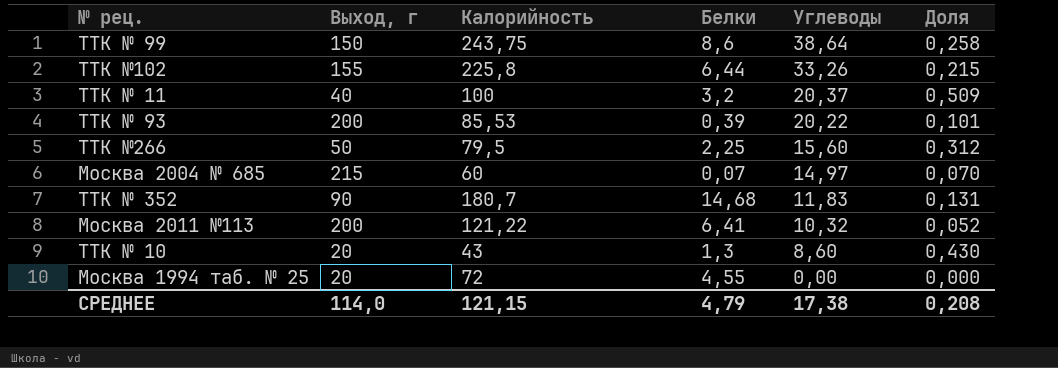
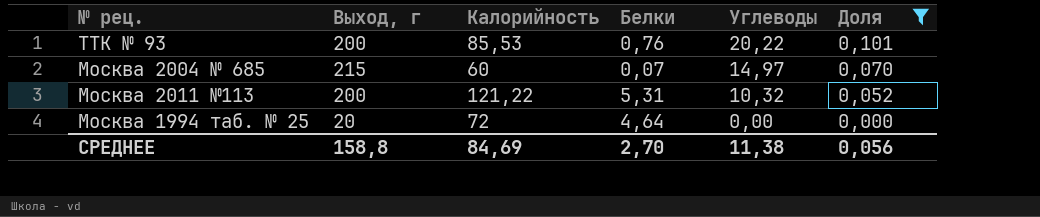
filter: none -> Доля <= 0,101
ТТК № 93 | Белки: 0,39 -> 0,76
Москва 2011 №113 | Белки: 6,41 -> 5,31
Москва 1994 таб. № 25 | Белки: 4,55 -> 4,64
СРЕДНЕЕ | Выход, г: 114,0 -> 158,8
СРЕДНЕЕ | Калорийность: 121,15 -> 84,69
СРЕДНЕЕ | Белки: 4,79 -> 2,70
СРЕДНЕЕ | Углеводы: 17,38 -> 11,38
СРЕДНЕЕ | Доля: 0,208 -> 0,056

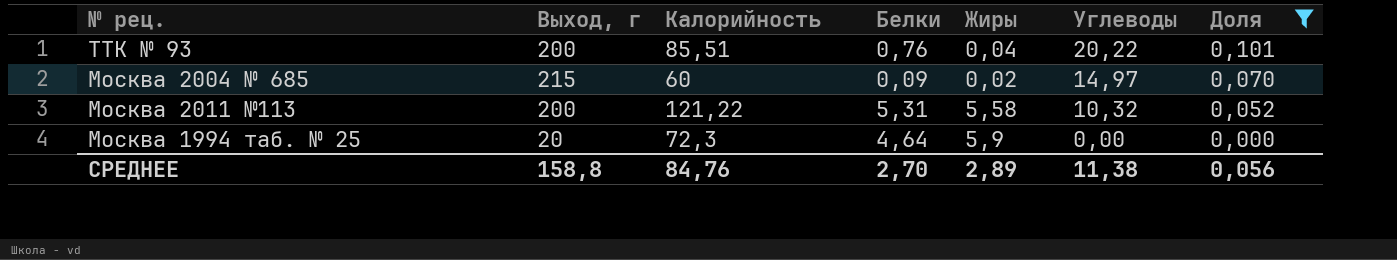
column Жиры | position: none -> 5
ТТК № 93 | Калорийность: 85,53 -> 85,51
Москва 2004 № 685 | Белки: 0,07 -> 0,09
Москва 1994 таб. № 25 | Калорийность: 72 -> 72,3
СРЕДНЕЕ | Калорийность: 84,69 -> 84,76

